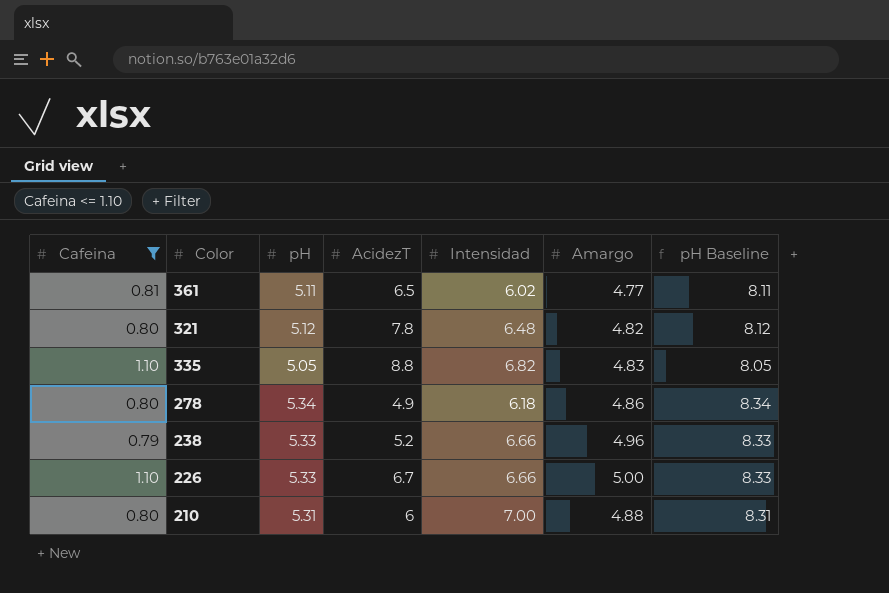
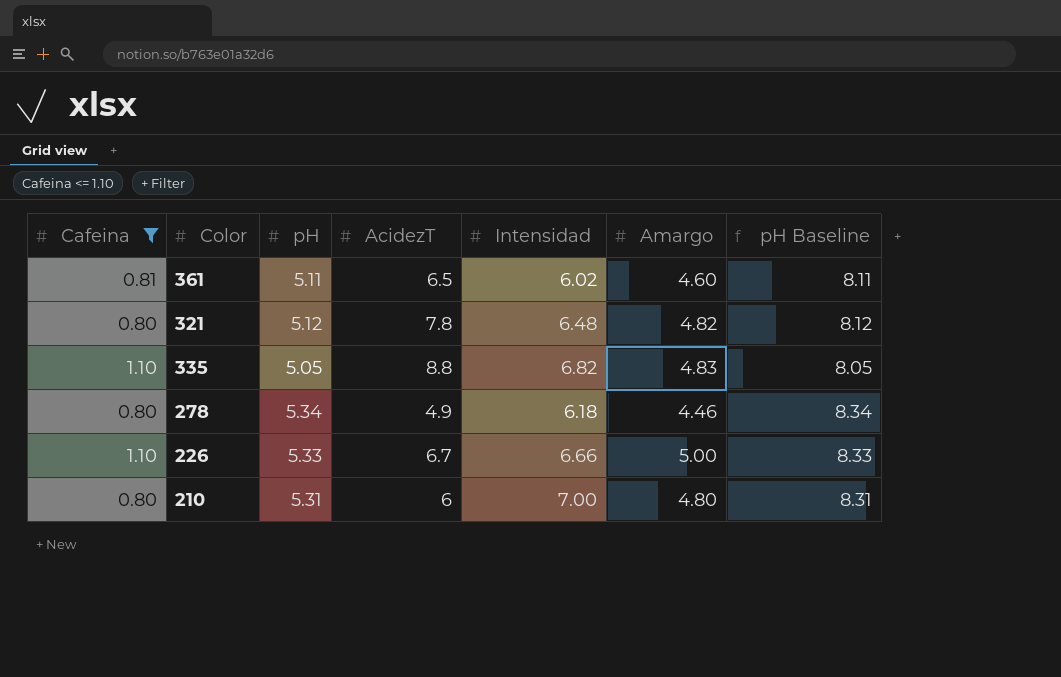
row 238: 0.79 | 5.33 | 5.2 | 6.66 | 4.96 | 8.33 -> none
361 | Amargo: 4.77 -> 4.60
278 | Amargo: 4.86 -> 4.46
210 | Amargo: 4.88 -> 4.80

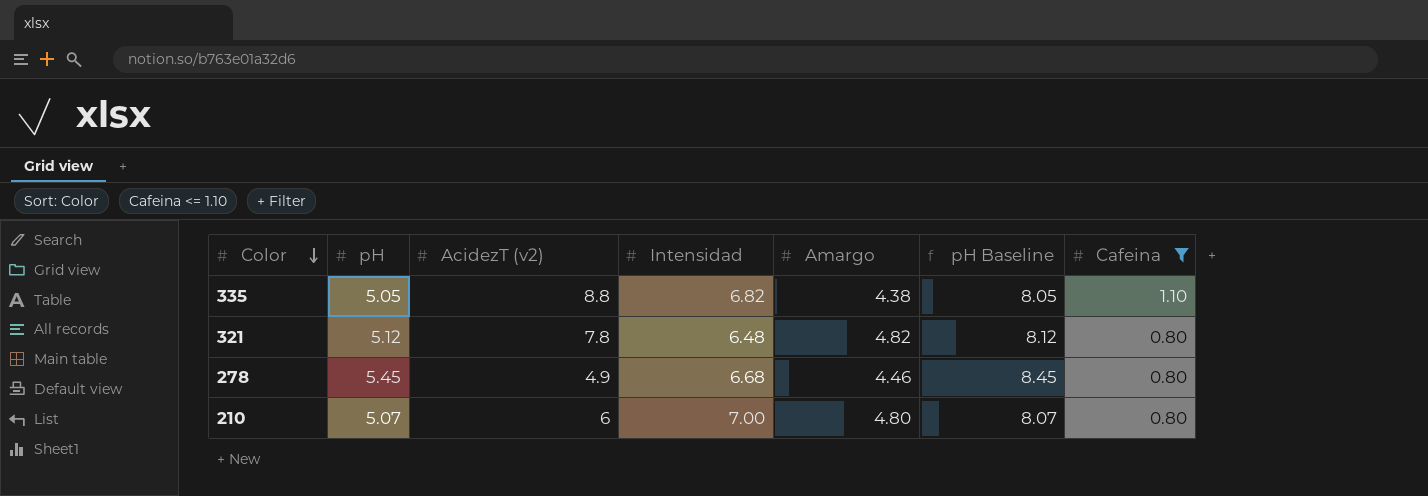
row order: none -> Color descending
column name: AcidezT -> AcidezT (v2)
column Cafeina | position: 1 -> 7
row 361: 0.81 | 5.11 | 6.5 | 6.02 | 4.60 | 8.11 -> none
row 226: 1.10 | 5.33 | 6.7 | 6.66 | 5.00 | 8.33 -> none
335 | Amargo: 4.83 -> 4.38
278 | pH: 5.34 -> 5.45
278 | Intensidad: 6.18 -> 6.68
278 | pH Baseline: 8.34 -> 8.45
210 | pH: 5.31 -> 5.07
210 | pH Baseline: 8.31 -> 8.07

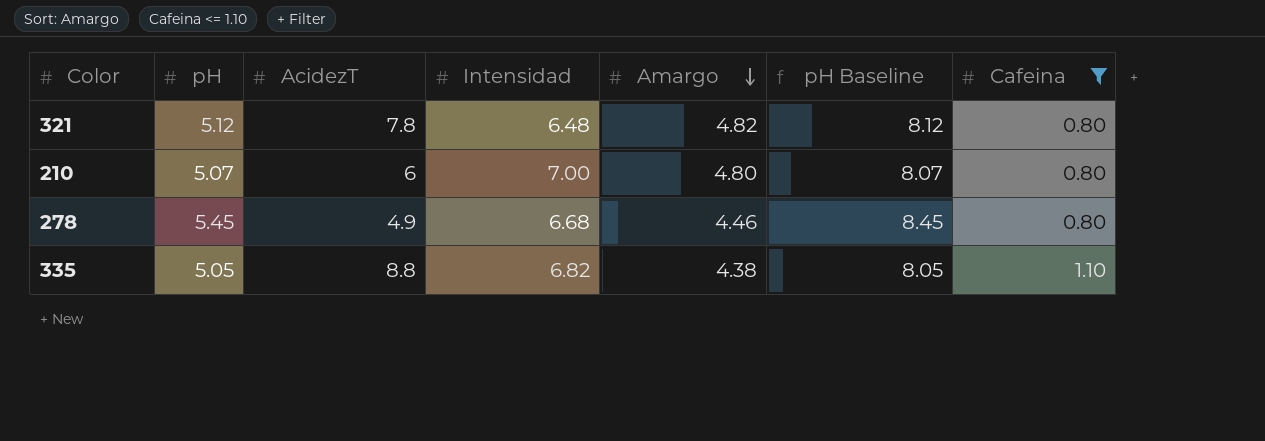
row order: Color descending -> Amargo descending
column name: AcidezT (v2) -> AcidezT

